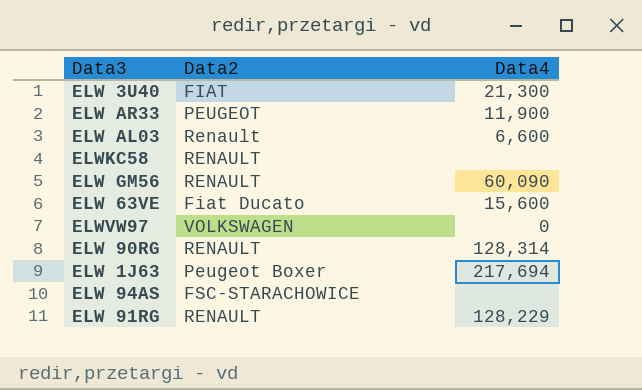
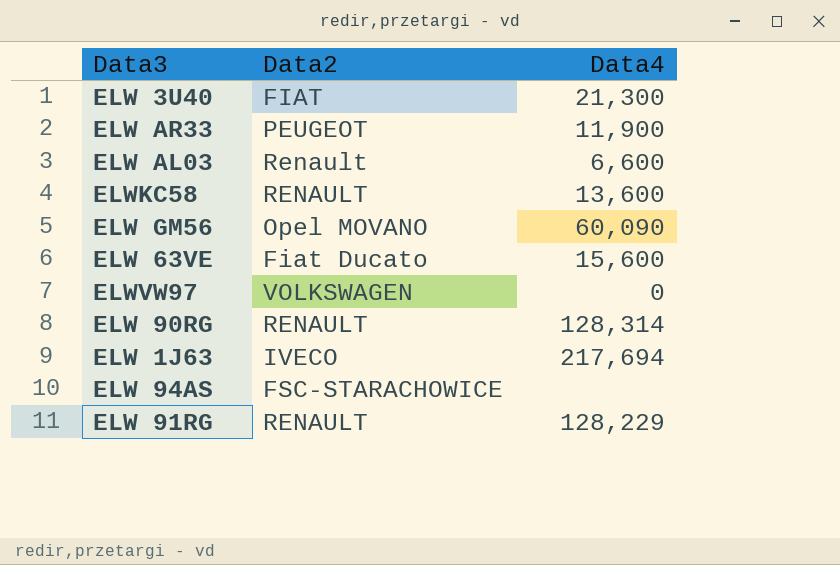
ELWKC58 | Data4: none -> 13,600
ELW GM56 | Data2: RENAULT -> Opel MOVANO
ELW 1J63 | Data2: Peugeot Boxer -> IVECO

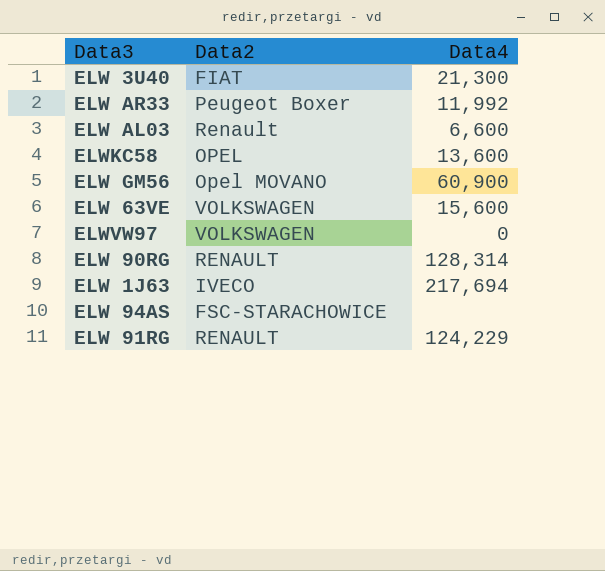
ELW AR33 | Data2: PEUGEOT -> Peugeot Boxer
ELW AR33 | Data4: 11,900 -> 11,992
ELWKC58 | Data2: RENAULT -> OPEL
ELW GM56 | Data4: 60,090 -> 60,900
ELW 63VE | Data2: Fiat Ducato -> VOLKSWAGEN
ELW 91RG | Data4: 128,229 -> 124,229

